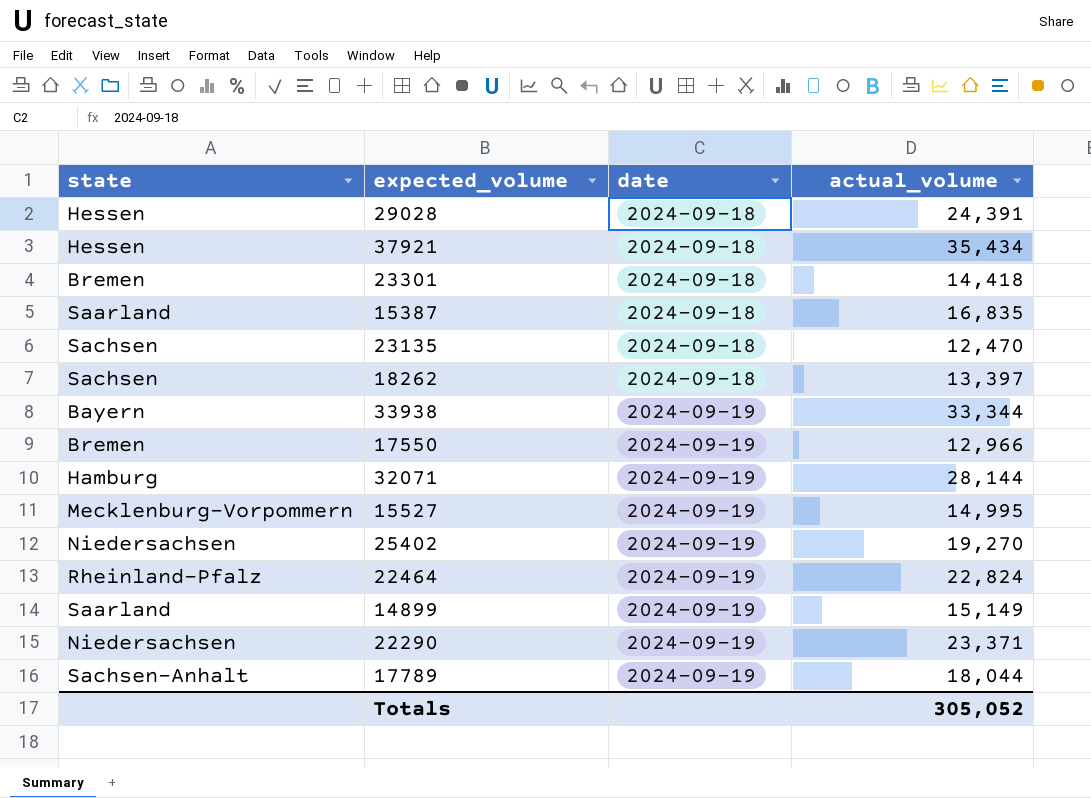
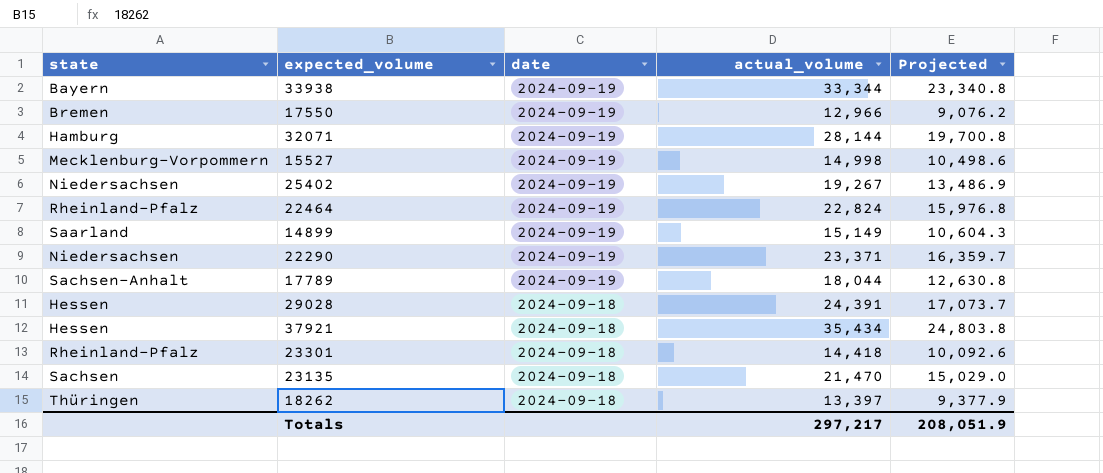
row order: date ascending -> date descending
column Projected | formula: none -> [actual_volume] * 0.7
row 15387: Saarland | 2024-09-18 | 16,835 -> none
15527 | actual_volume: 14,995 -> 14,998
25402 | actual_volume: 19,270 -> 19,267
23301 | state: Bremen -> Rheinland-Pfalz
23135 | actual_volume: 12,470 -> 21,470
18262 | state: Sachsen -> Thüringen
Totals | actual_volume: 305,052 -> 297,217

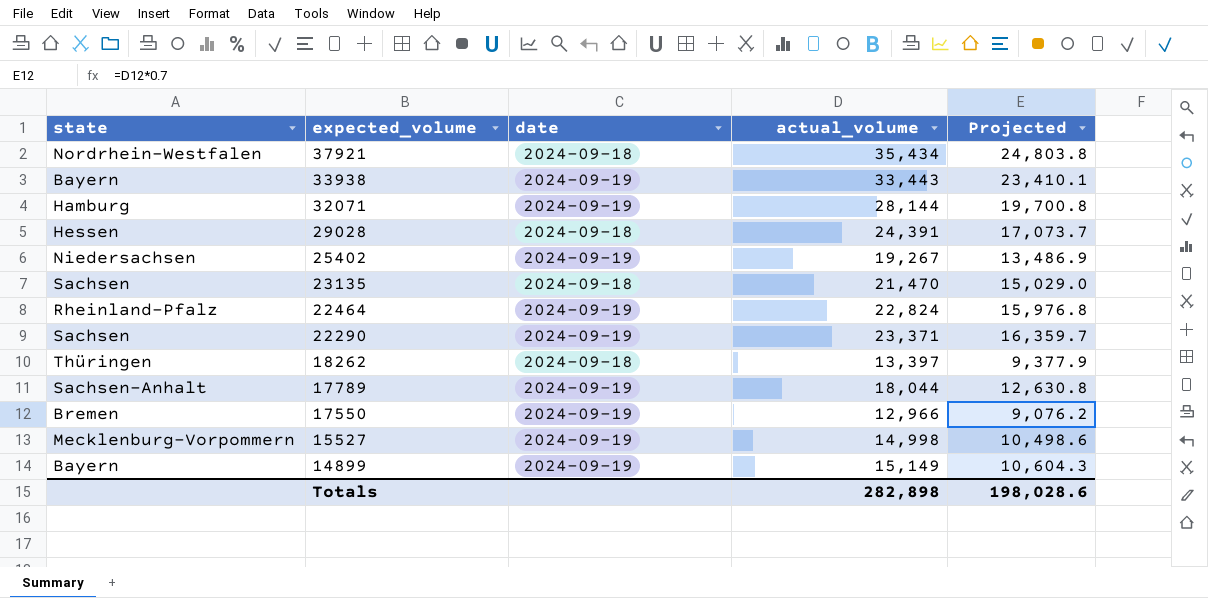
row order: date descending -> expected_volume descending
row 23301: Rheinland-Pfalz | 2024-09-18 | 14,418 | 10,092.6 -> none
37921 | state: Hessen -> Nordrhein-Westfalen
33938 | actual_volume: 33,344 -> 33,443
33938 | Projected: 23,340.8 -> 23,410.1
22290 | state: Niedersachsen -> Sachsen
14899 | state: Saarland -> Bayern
Totals | actual_volume: 297,217 -> 282,898
Totals | Projected: 208,051.9 -> 198,028.6

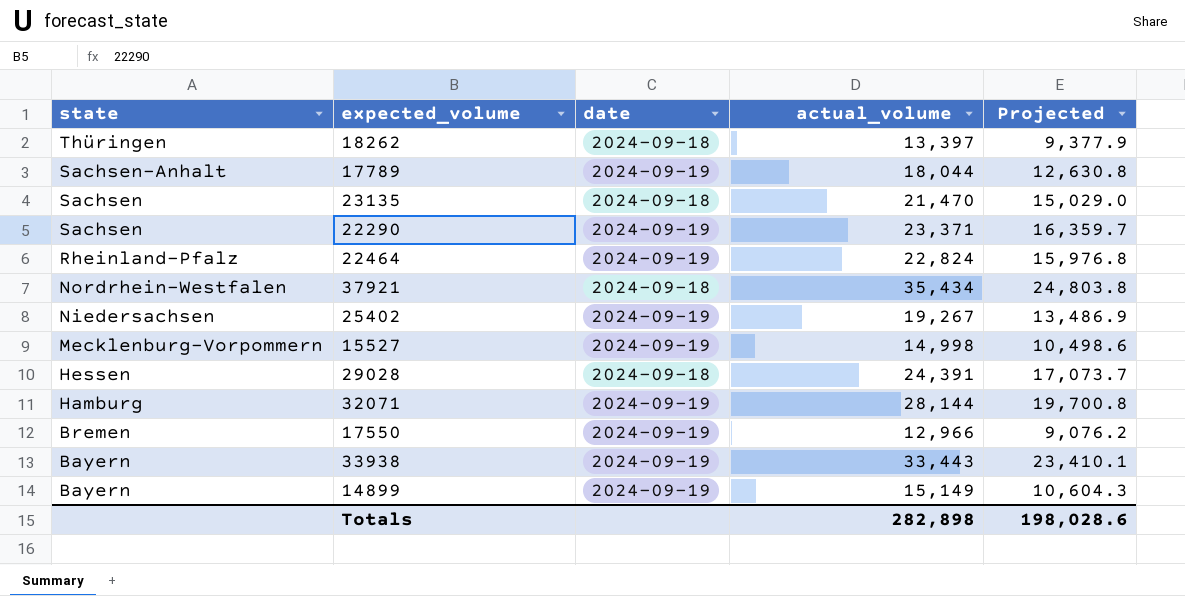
row order: expected_volume descending -> state descending

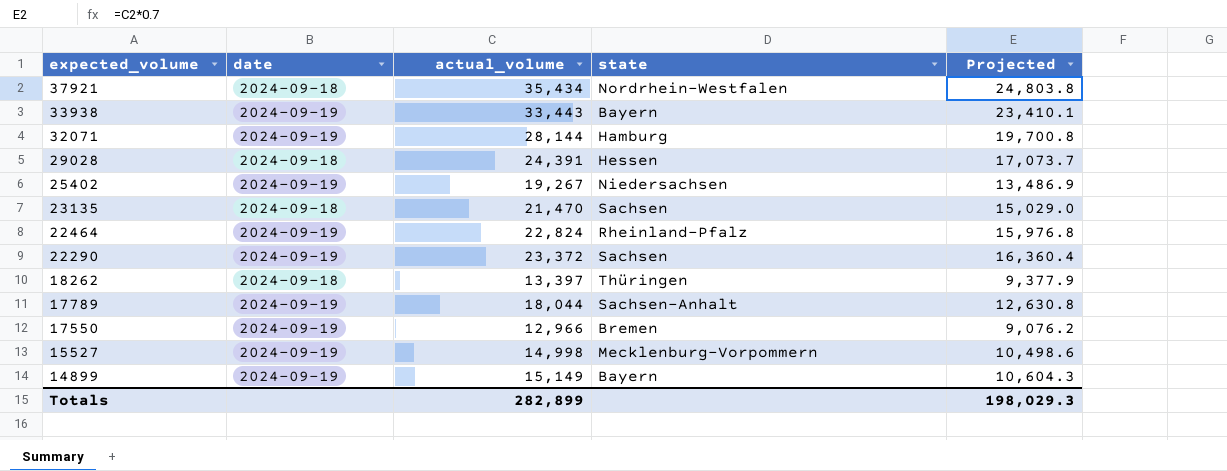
row order: state descending -> expected_volume descending
column state | position: 1 -> 4
22290 | actual_volume: 23,371 -> 23,372
22290 | Projected: 16,359.7 -> 16,360.4
Totals | actual_volume: 282,898 -> 282,899
Totals | Projected: 198,028.6 -> 198,029.3

